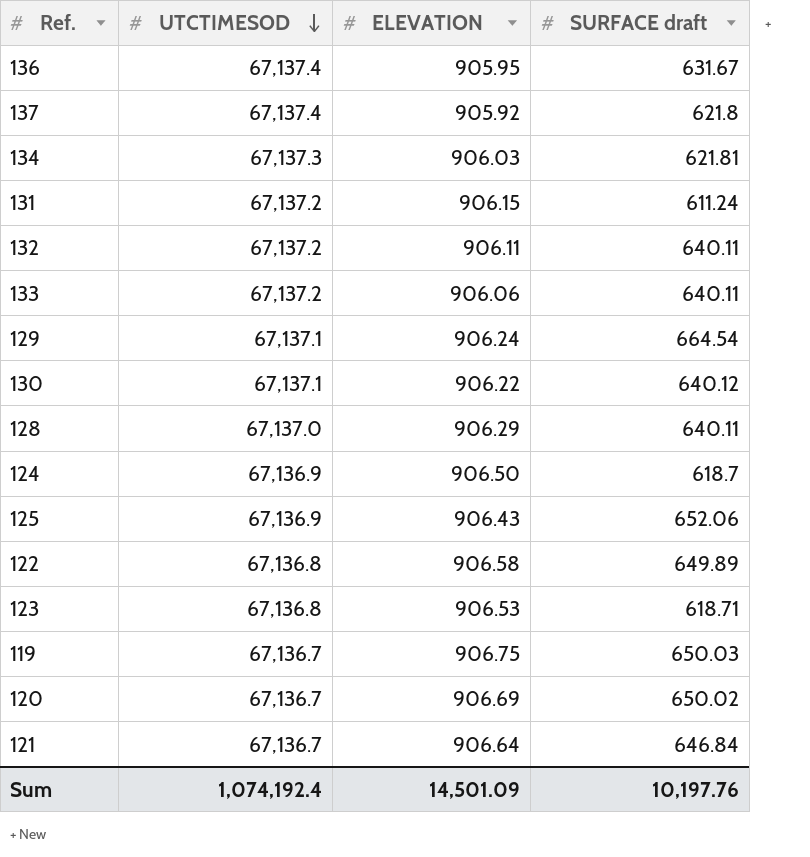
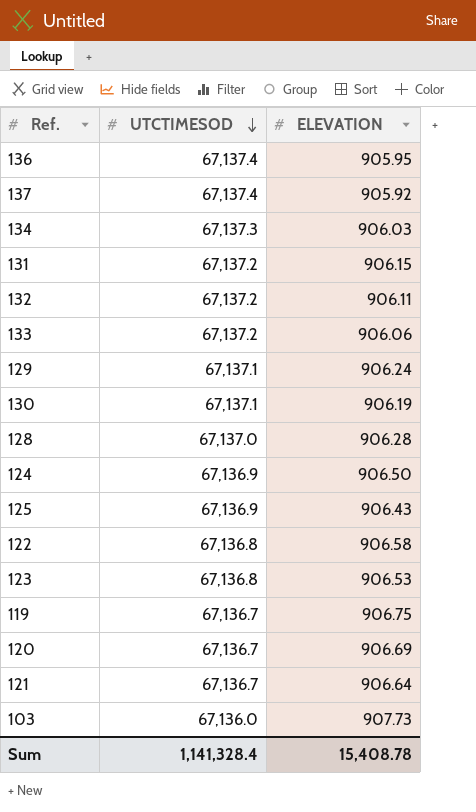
column SURFACE draft | position: 4 -> none
130 | ELEVATION: 906.22 -> 906.19
128 | ELEVATION: 906.29 -> 906.28
row 103: none -> 67,136.0 | 907.73
Sum | UTCTIMESOD: 1,074,192.4 -> 1,141,328.4
Sum | ELEVATION: 14,501.09 -> 15,408.78

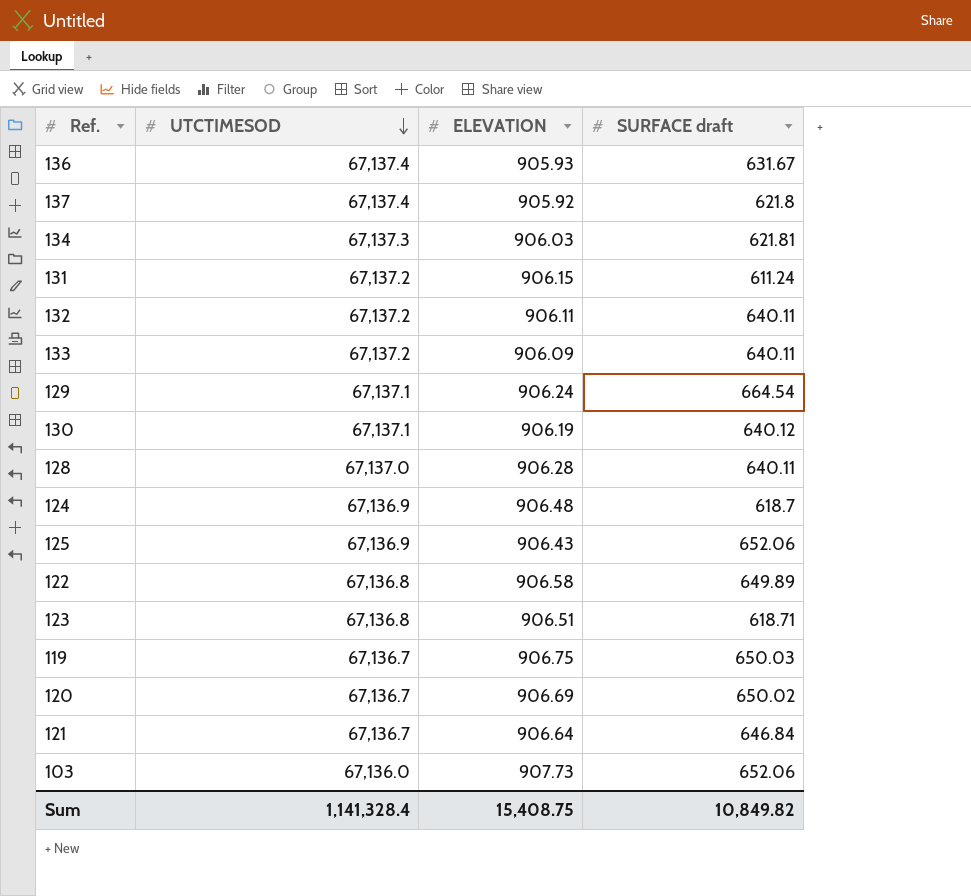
column SURFACE draft | position: none -> 4
136 | ELEVATION: 905.95 -> 905.93
133 | ELEVATION: 906.06 -> 906.09
124 | ELEVATION: 906.50 -> 906.48
123 | ELEVATION: 906.53 -> 906.51
Sum | ELEVATION: 15,408.78 -> 15,408.75

